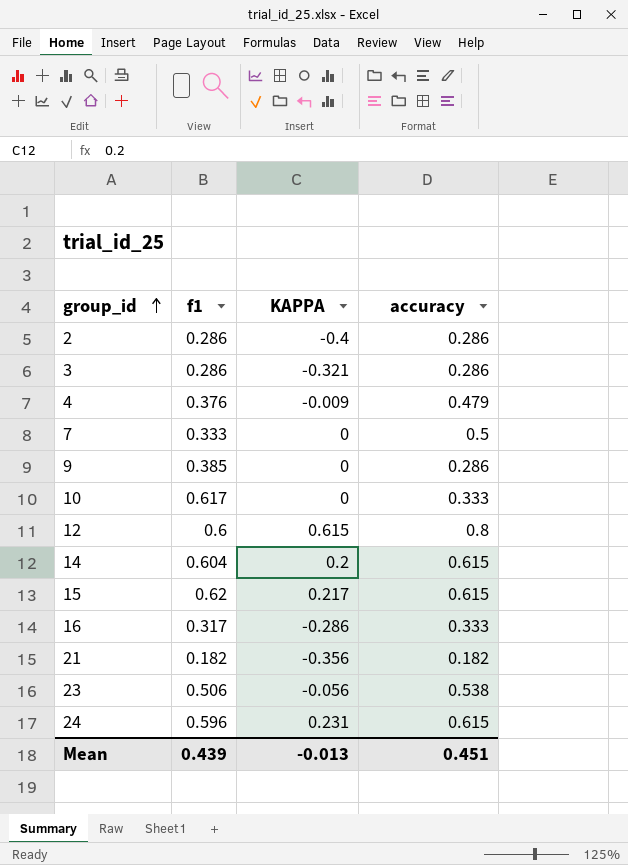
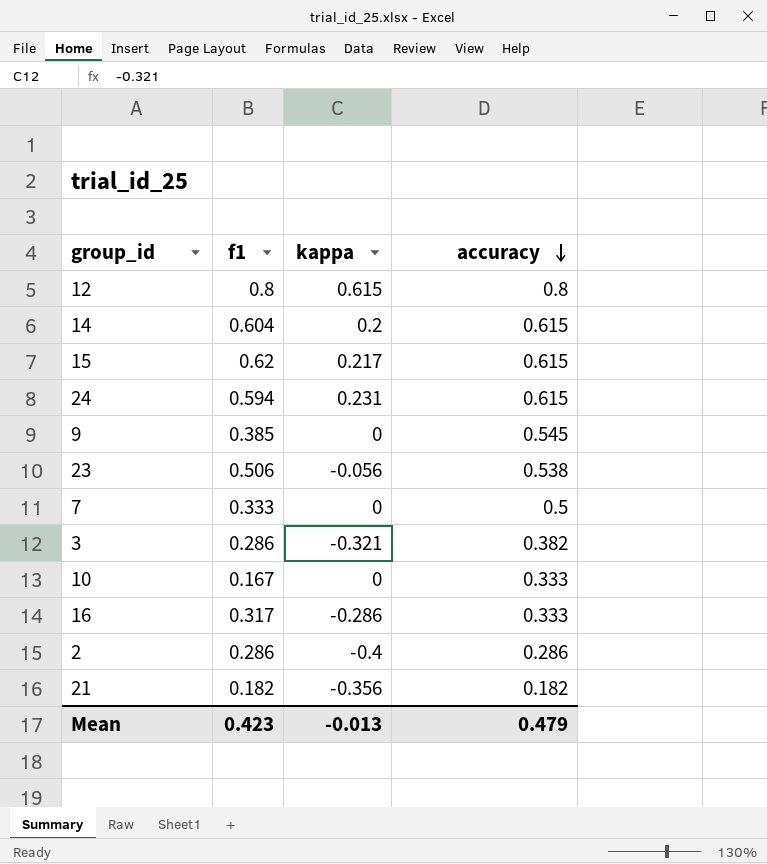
row order: group_id ascending -> accuracy descending
column name: KAPPA -> kappa
row 4: 0.376 | -0.009 | 0.479 -> none
12 | f1: 0.6 -> 0.8
24 | f1: 0.596 -> 0.594
9 | accuracy: 0.286 -> 0.545
3 | accuracy: 0.286 -> 0.382
10 | f1: 0.617 -> 0.167
Mean | f1: 0.439 -> 0.423
Mean | accuracy: 0.451 -> 0.479

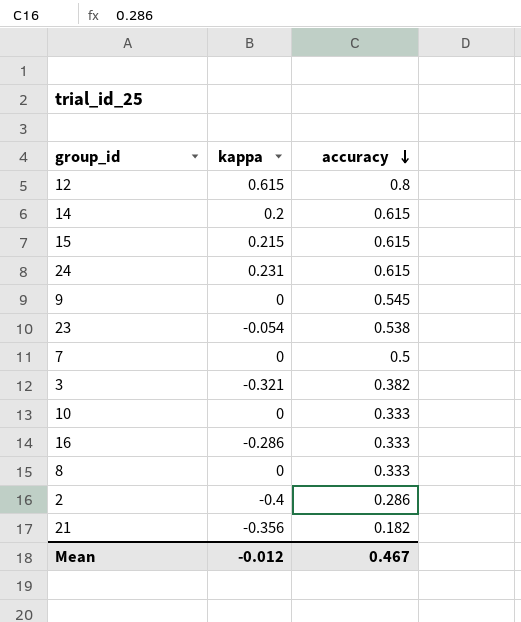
column f1 | position: 2 -> none
15 | kappa: 0.217 -> 0.215
23 | kappa: -0.056 -> -0.054
row 8: none -> 0 | 0.333
Mean | kappa: -0.013 -> -0.012
Mean | accuracy: 0.479 -> 0.467

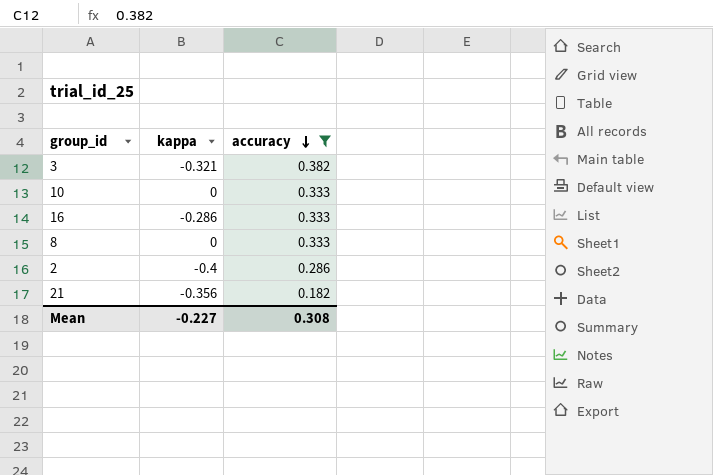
filter: none -> accuracy <= 0.382
Mean | kappa: -0.012 -> -0.227
Mean | accuracy: 0.467 -> 0.308

